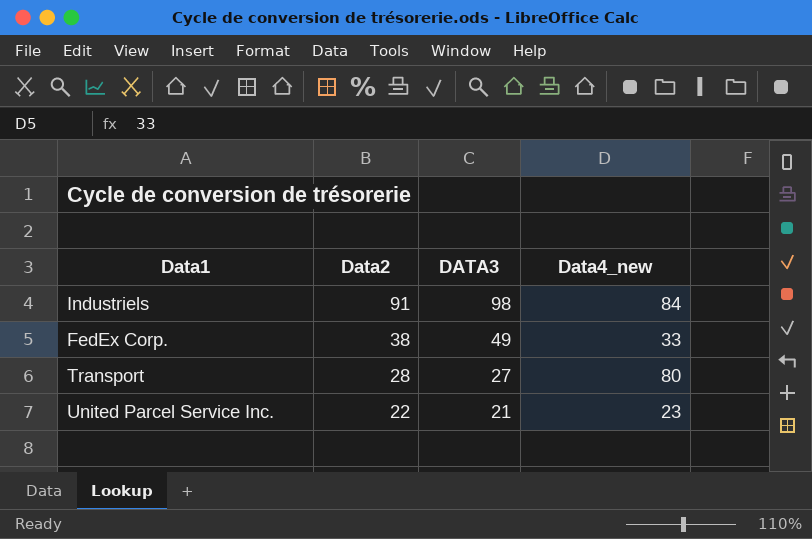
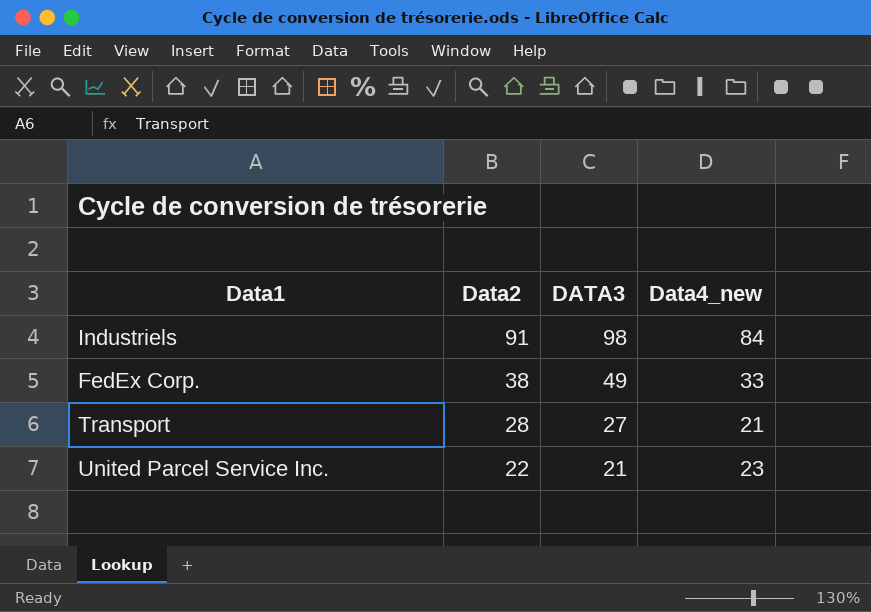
Transport | Data4_new: 80 -> 21

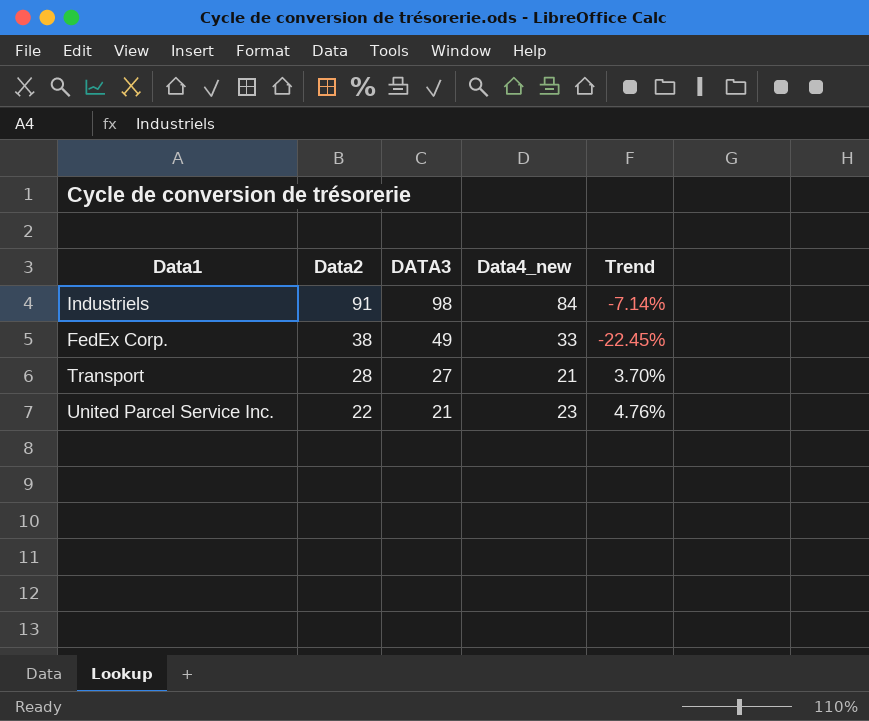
column Trend | formula: none -> ([Data2] - [DATA3]) / [DATA3]

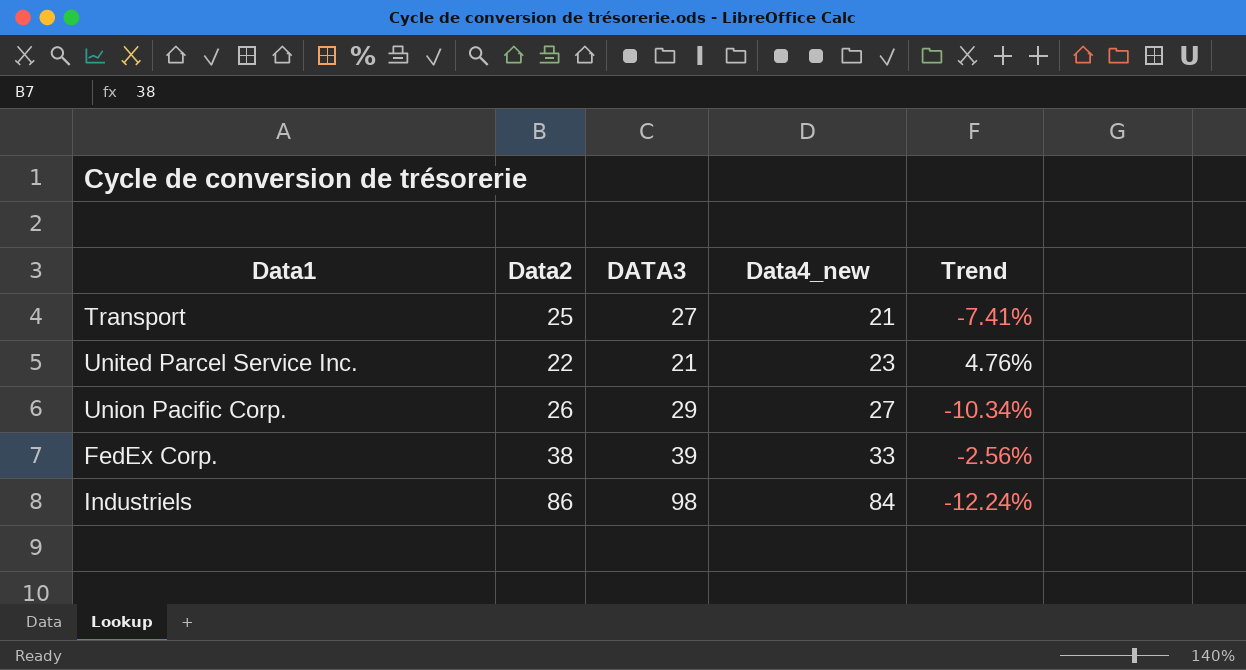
row order: Data2 descending -> Data4_new ascending
Transport | Data2: 28 -> 25
Transport | Trend: 3.70% -> -7.41%
row Union Pacific Corp.: none -> 26 | 29 | 27 | -10.34%
FedEx Corp. | DATA3: 49 -> 39
FedEx Corp. | Trend: -22.45% -> -2.56%
Industriels | Data2: 91 -> 86
Industriels | Trend: -7.14% -> -12.24%

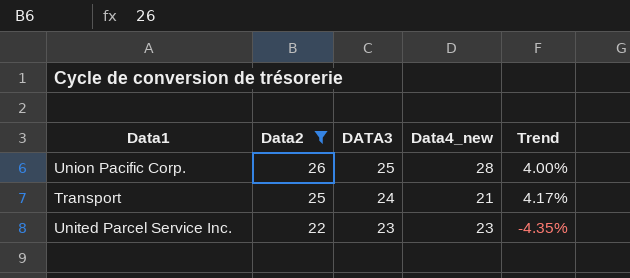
filter: none -> Data2 <= 26
row order: Data4_new ascending -> Data2 descending
Union Pacific Corp. | DATA3: 29 -> 25
Union Pacific Corp. | Data4_new: 27 -> 28
Union Pacific Corp. | Trend: -10.34% -> 4.00%
Transport | DATA3: 27 -> 24
Transport | Trend: -7.41% -> 4.17%
United Parcel Service Inc. | DATA3: 21 -> 23
United Parcel Service Inc. | Trend: 4.76% -> -4.35%

